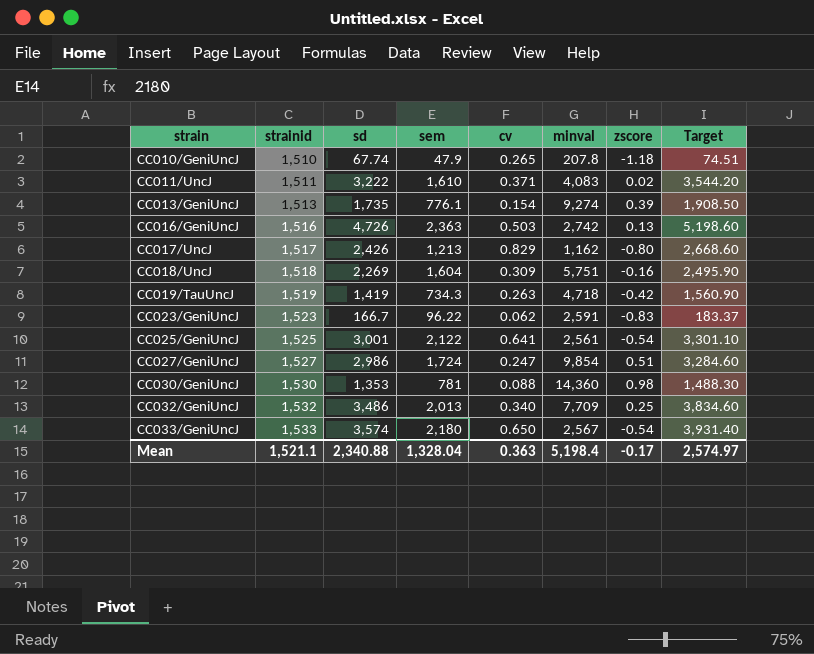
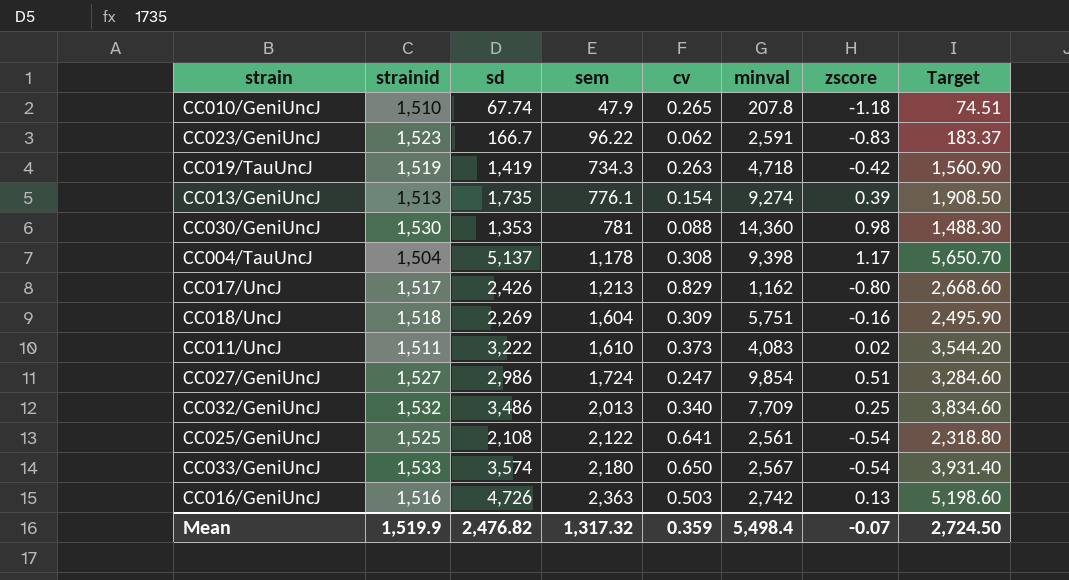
row order: strain ascending -> sem ascending
row CC004/TauUncJ: none -> 1,504 | 5,137 | 1,178 | 0.308 | 9,398 | 1.17 | 5,650.70
CC011/UncJ | cv: 0.371 -> 0.373
CC025/GeniUncJ | sd: 3,001 -> 2,108
CC025/GeniUncJ | Target: 3,301.10 -> 2,318.80
Mean | strainid: 1,521.1 -> 1,519.9
Mean | sd: 2,340.88 -> 2,476.82
Mean | sem: 1,328.04 -> 1,317.32
Mean | cv: 0.363 -> 0.359
Mean | minval: 5,198.4 -> 5,498.4
Mean | zscore: -0.17 -> -0.07
Mean | Target: 2,574.97 -> 2,724.50

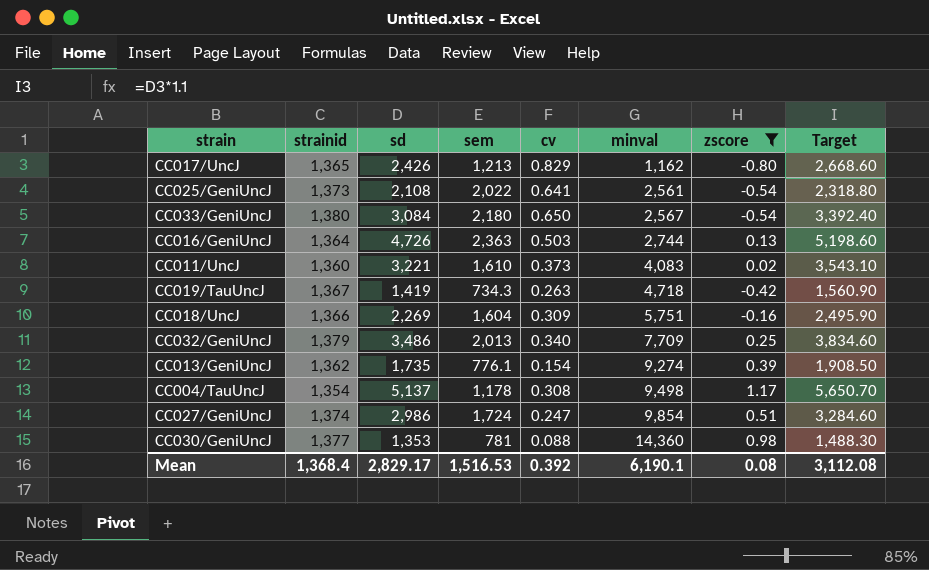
filter: none -> zscore >= -0.80
row order: sem ascending -> minval ascending
CC017/UncJ | strainid: 1,517 -> 1,365
CC025/GeniUncJ | strainid: 1,525 -> 1,373
CC025/GeniUncJ | sem: 2,122 -> 2,022
CC033/GeniUncJ | strainid: 1,533 -> 1,380
CC033/GeniUncJ | sd: 3,574 -> 3,084
CC033/GeniUncJ | Target: 3,931.40 -> 3,392.40
CC016/GeniUncJ | strainid: 1,516 -> 1,364
CC016/GeniUncJ | minval: 2,742 -> 2,744
CC011/UncJ | strainid: 1,511 -> 1,360
CC011/UncJ | sd: 3,222 -> 3,221
CC011/UncJ | Target: 3,544.20 -> 3,543.10
CC019/TauUncJ | strainid: 1,519 -> 1,367
CC018/UncJ | strainid: 1,518 -> 1,366
CC032/GeniUncJ | strainid: 1,532 -> 1,379
CC013/GeniUncJ | strainid: 1,513 -> 1,362
CC004/TauUncJ | strainid: 1,504 -> 1,354
CC004/TauUncJ | minval: 9,398 -> 9,498
CC027/GeniUncJ | strainid: 1,527 -> 1,374
CC030/GeniUncJ | strainid: 1,530 -> 1,377
Mean | strainid: 1,519.9 -> 1,368.4
Mean | sd: 2,476.82 -> 2,829.17
Mean | sem: 1,317.32 -> 1,516.53
Mean | cv: 0.359 -> 0.392
Mean | minval: 5,498.4 -> 6,190.1
Mean | zscore: -0.07 -> 0.08
Mean | Target: 2,724.50 -> 3,112.08

